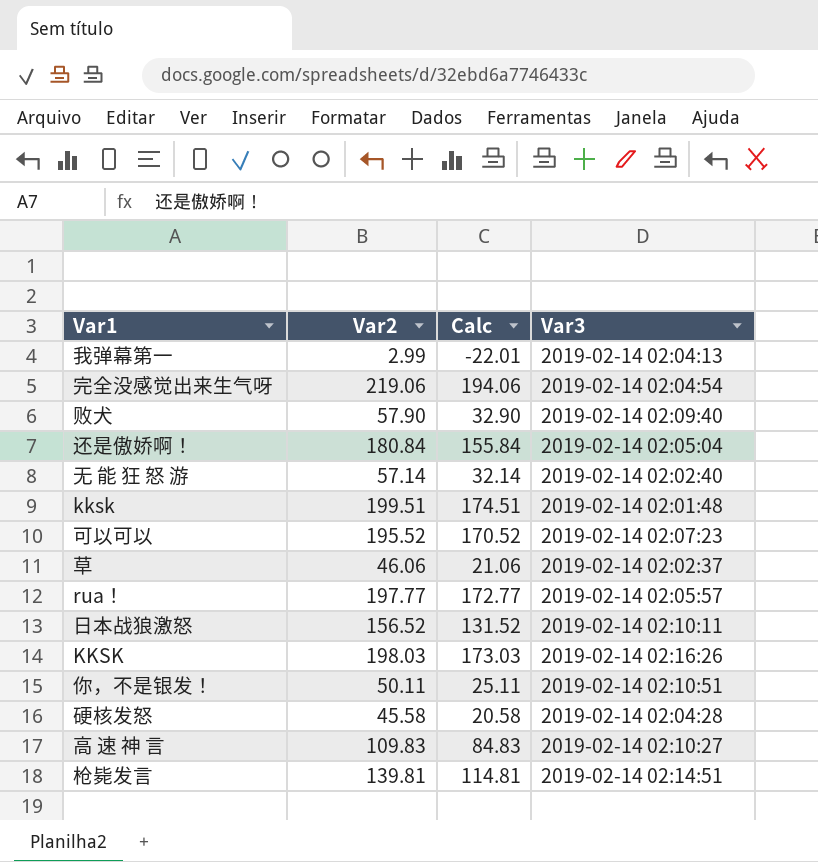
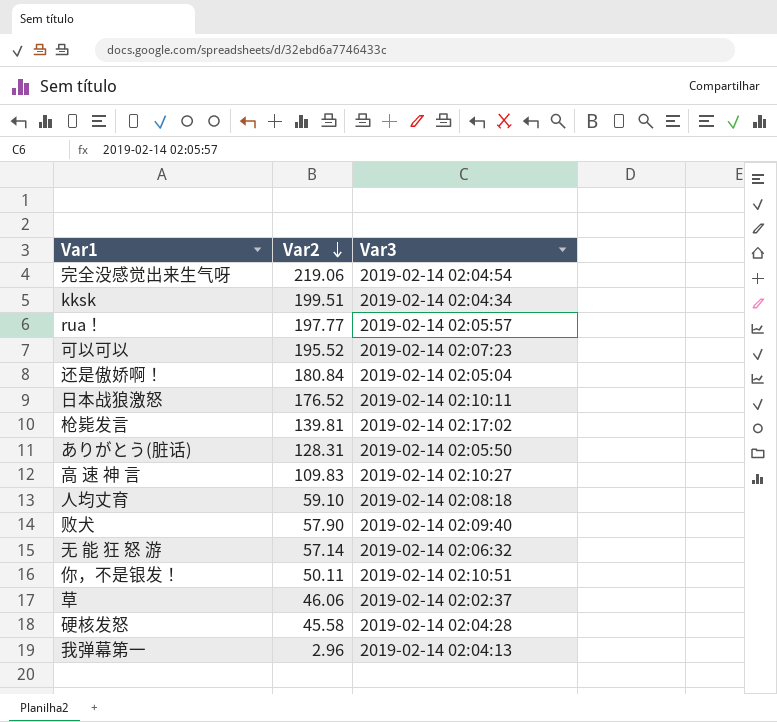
row order: none -> Var2 descending
column Calc | formula: [Var2] - 25 -> none
row KKSK: 198.03 | 173.03 | 2019-02-14 02:16:26 -> none
kksk | Var3: 2019-02-14 02:01:48 -> 2019-02-14 02:04:34
日本战狼激怒 | Var2: 156.52 -> 176.52
枪毙发言 | Var3: 2019-02-14 02:14:51 -> 2019-02-14 02:17:02
row ありがとう(脏话): none -> 128.31 | 2019-02-14 02:05:50
row 人均丈育: none -> 59.10 | 2019-02-14 02:08:18
无 能 狂 怒 游 | Var3: 2019-02-14 02:02:40 -> 2019-02-14 02:06:32
我弹幕第一 | Var2: 2.99 -> 2.96

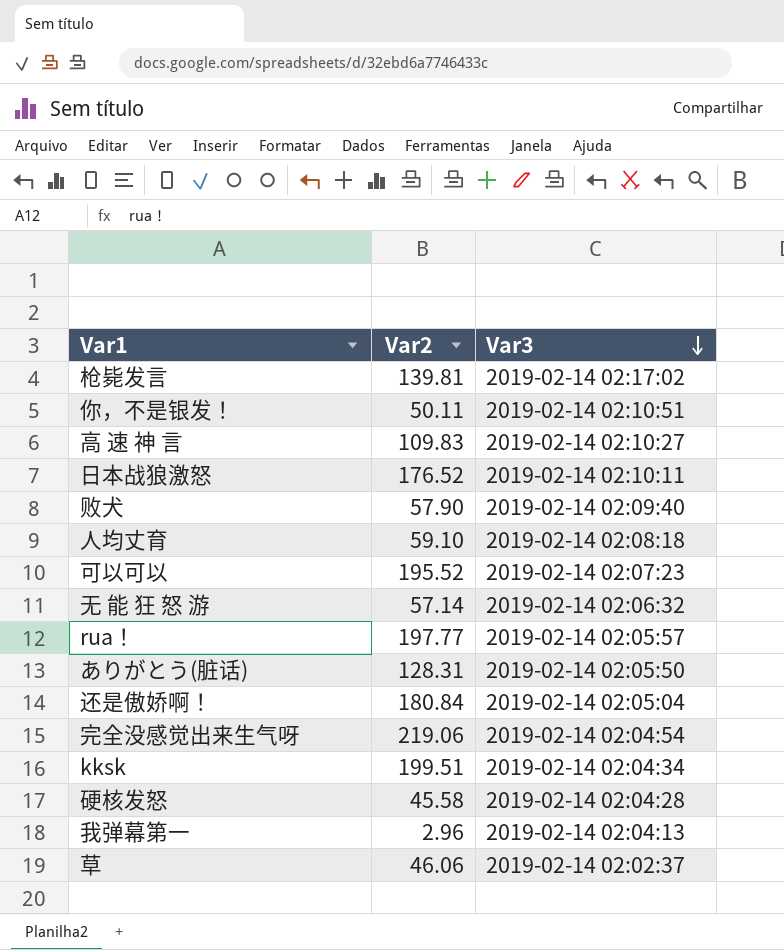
row order: Var2 descending -> Var3 descending

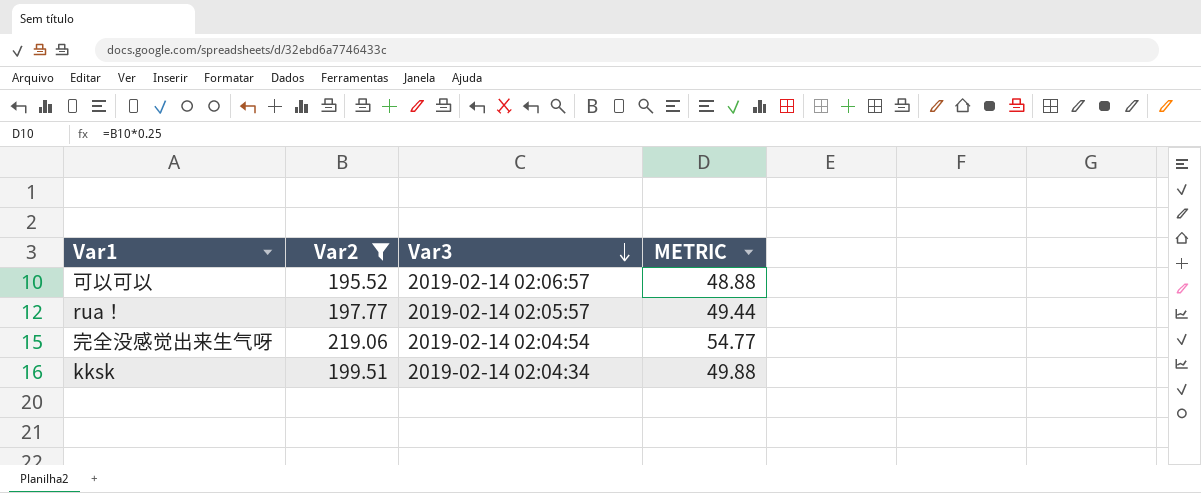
filter: none -> Var2 >= 195.52
column METRIC | formula: none -> [Var2] * 0.25
可以可以 | Var3: 2019-02-14 02:07:23 -> 2019-02-14 02:06:57

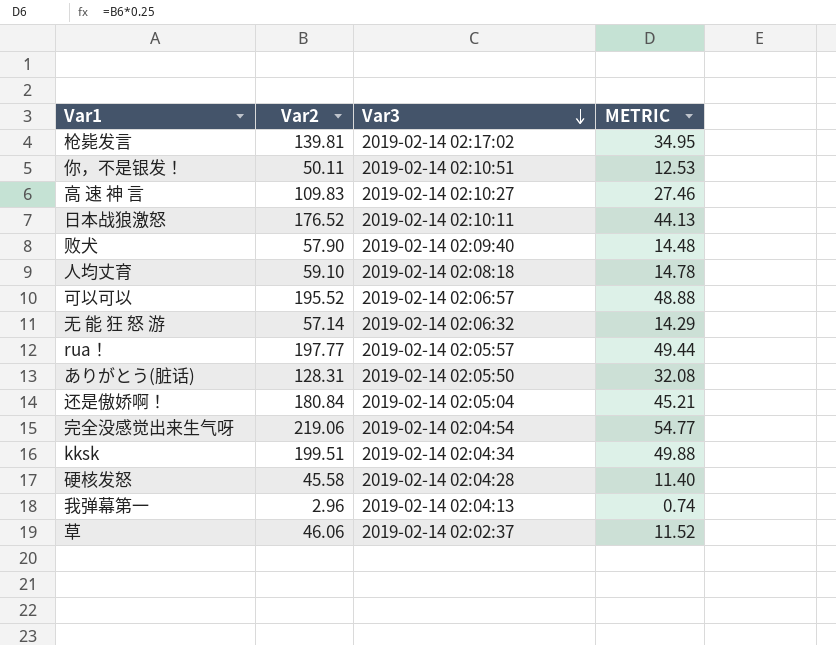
filter: Var2 >= 195.52 -> none

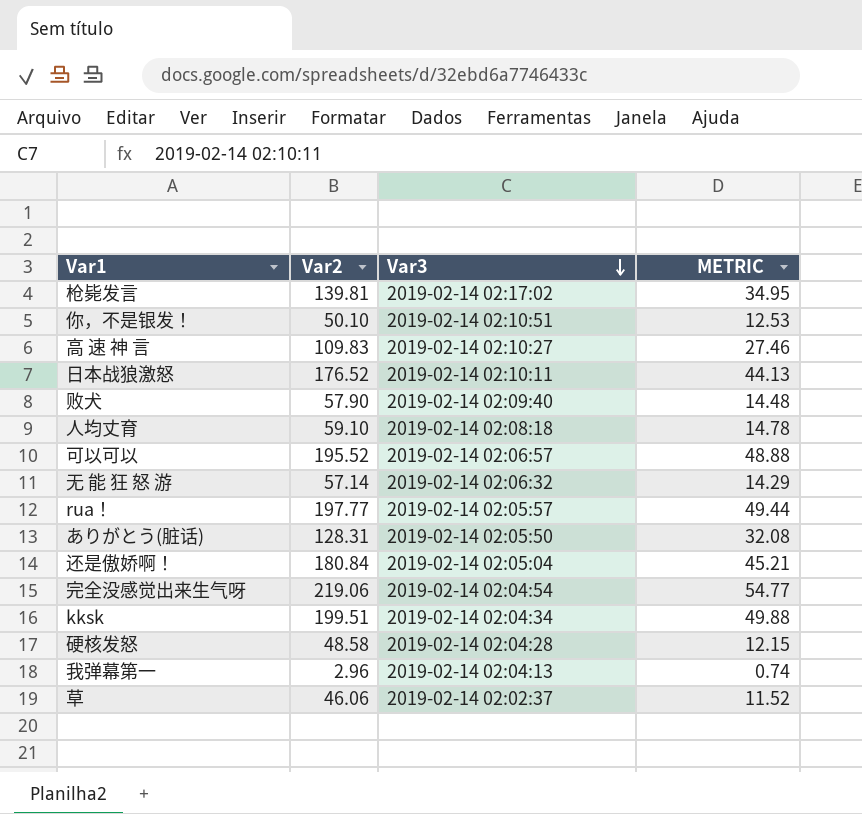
你，不是银发！ | Var2: 50.11 -> 50.10
硬核发怒 | Var2: 45.58 -> 48.58
硬核发怒 | METRIC: 11.40 -> 12.15

